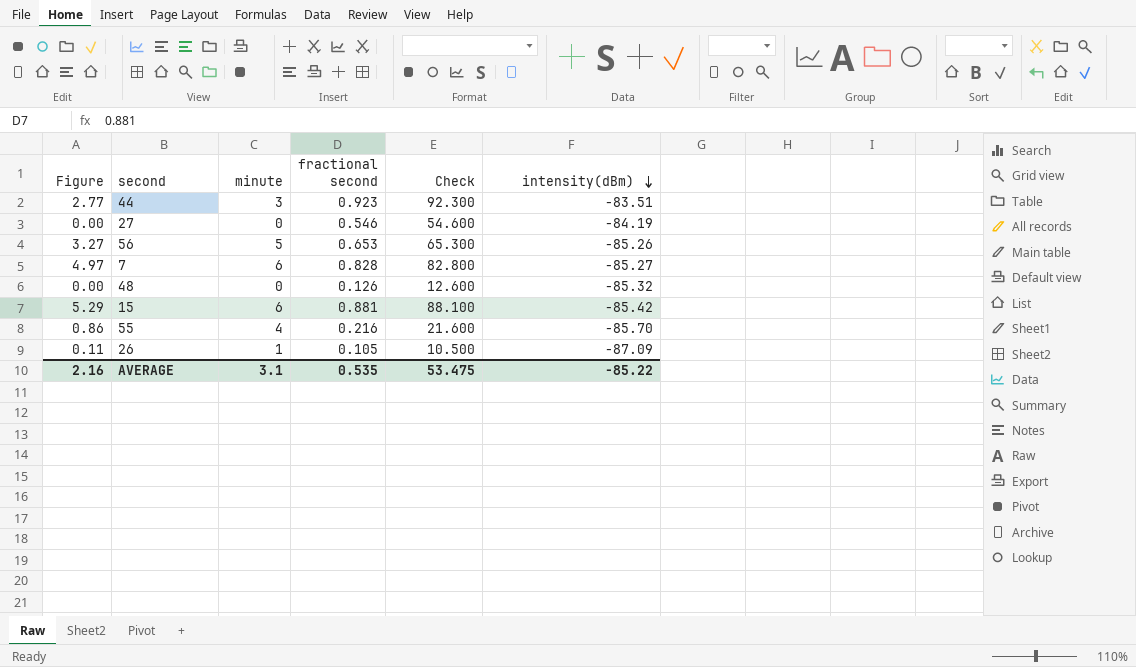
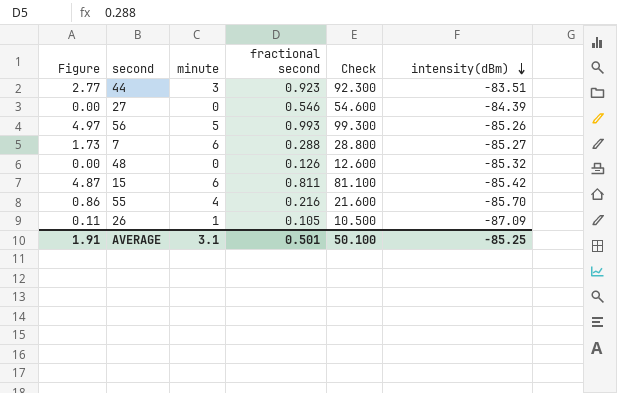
27 | intensity(dBm): -84.19 -> -84.39
56 | Figure: 3.27 -> 4.97
56 | fractional second: 0.653 -> 0.993
56 | Check: 65.300 -> 99.300
7 | Figure: 4.97 -> 1.73
7 | fractional second: 0.828 -> 0.288
7 | Check: 82.800 -> 28.800
15 | Figure: 5.29 -> 4.87
15 | fractional second: 0.881 -> 0.811
15 | Check: 88.100 -> 81.100
AVERAGE | Figure: 2.16 -> 1.91
AVERAGE | fractional second: 0.535 -> 0.501
AVERAGE | Check: 53.475 -> 50.100
AVERAGE | intensity(dBm): -85.22 -> -85.25

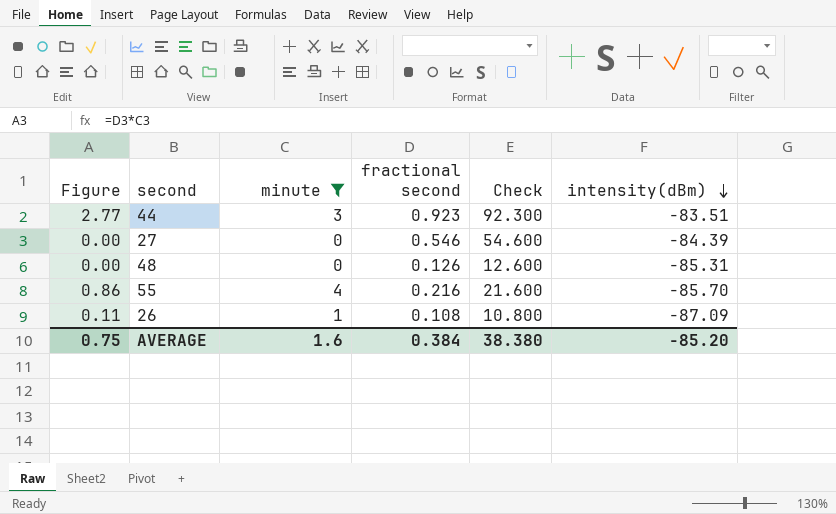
filter: none -> minute <= 4
48 | intensity(dBm): -85.32 -> -85.31
26 | fractional second: 0.105 -> 0.108
26 | Check: 10.500 -> 10.800
AVERAGE | Figure: 1.91 -> 0.75
AVERAGE | minute: 3.1 -> 1.6
AVERAGE | fractional second: 0.501 -> 0.384
AVERAGE | Check: 50.100 -> 38.380
AVERAGE | intensity(dBm): -85.25 -> -85.20

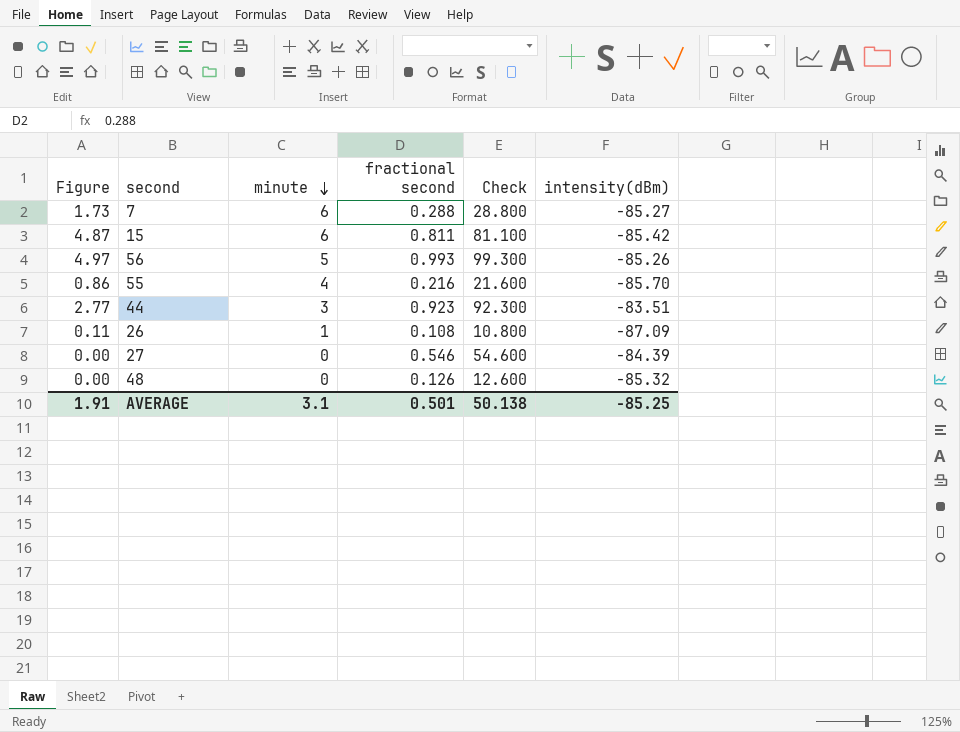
filter: minute <= 4 -> none
row order: intensity(dBm) descending -> minute descending
48 | intensity(dBm): -85.31 -> -85.32
AVERAGE | Figure: 0.75 -> 1.91
AVERAGE | minute: 1.6 -> 3.1
AVERAGE | fractional second: 0.384 -> 0.501
AVERAGE | Check: 38.380 -> 50.138
AVERAGE | intensity(dBm): -85.20 -> -85.25

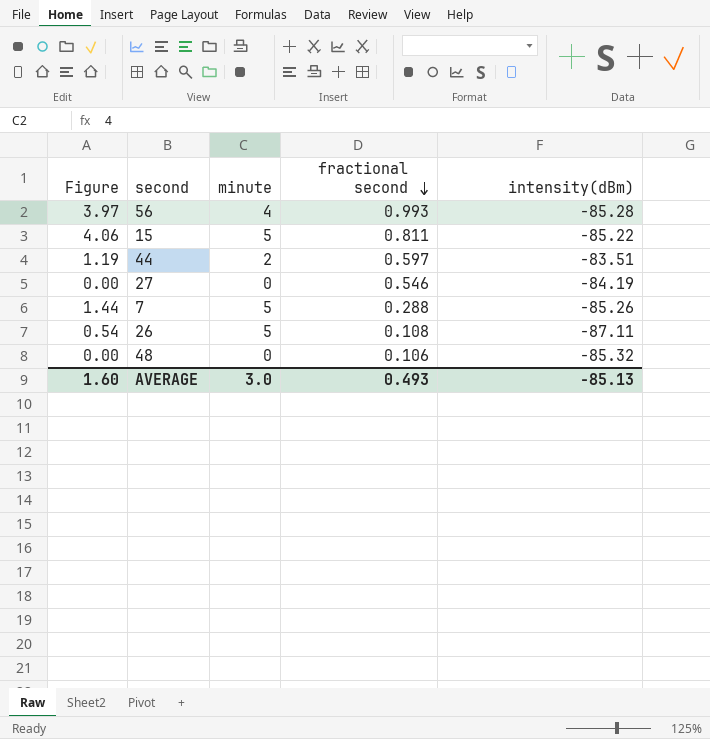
row order: minute descending -> fractional second descending
column Check | formula: [fractional second] * 100 -> none
row 55: 0.86 | 4 | 0.216 | 21.600 | -85.70 -> none
56 | Figure: 4.97 -> 3.97
56 | minute: 5 -> 4
56 | intensity(dBm): -85.26 -> -85.28
15 | Figure: 4.87 -> 4.06
15 | minute: 6 -> 5
15 | intensity(dBm): -85.42 -> -85.22
44 | Figure: 2.77 -> 1.19
44 | minute: 3 -> 2
44 | fractional second: 0.923 -> 0.597
27 | intensity(dBm): -84.39 -> -84.19
7 | Figure: 1.73 -> 1.44
7 | minute: 6 -> 5
7 | intensity(dBm): -85.27 -> -85.26
26 | Figure: 0.11 -> 0.54
26 | minute: 1 -> 5
26 | intensity(dBm): -87.09 -> -87.11
48 | fractional second: 0.126 -> 0.106
AVERAGE | Figure: 1.91 -> 1.60
AVERAGE | minute: 3.1 -> 3.0
AVERAGE | fractional second: 0.501 -> 0.493
AVERAGE | intensity(dBm): -85.25 -> -85.13

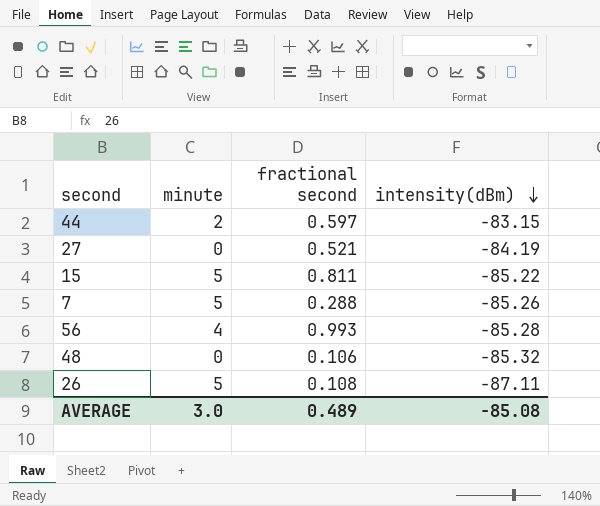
row order: fractional second descending -> intensity(dBm) descending
column Figure | formula: [minute] * [fractional second] -> none
44 | intensity(dBm): -83.51 -> -83.15
27 | fractional second: 0.546 -> 0.521
AVERAGE | fractional second: 0.493 -> 0.489
AVERAGE | intensity(dBm): -85.13 -> -85.08

